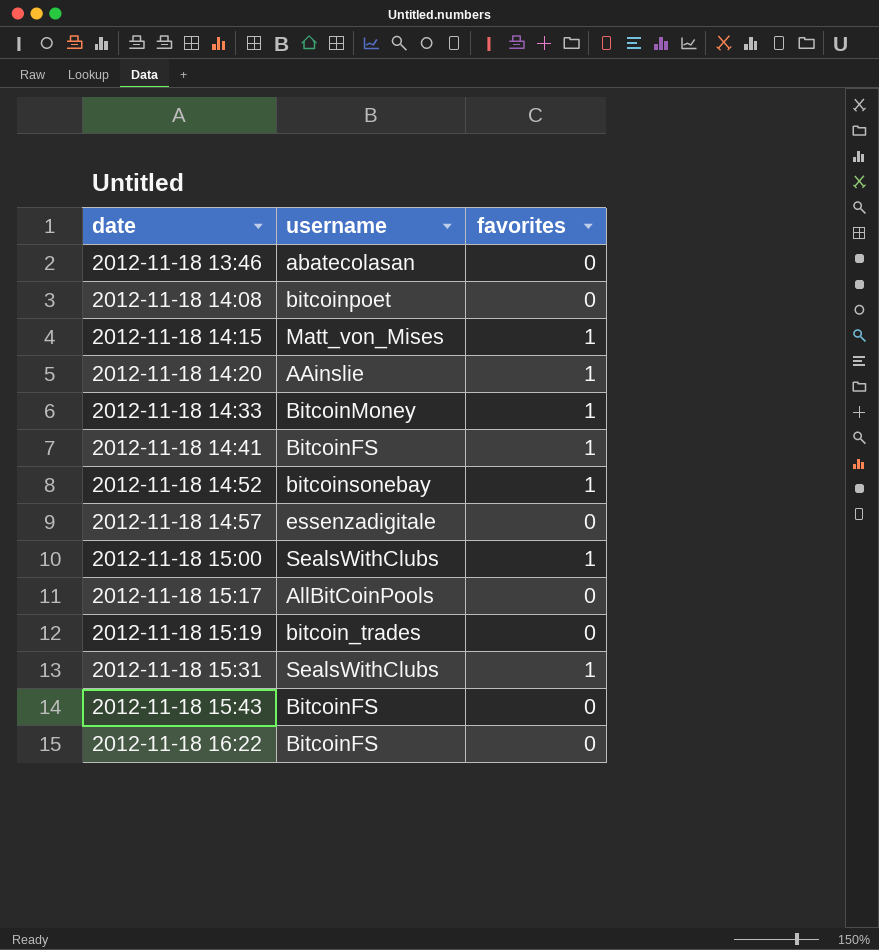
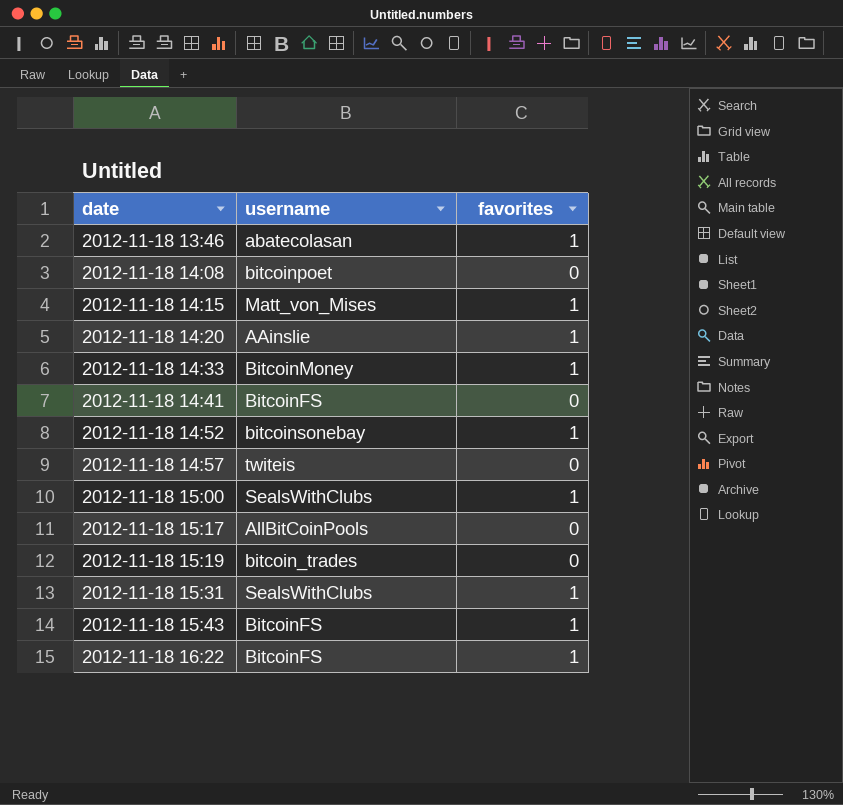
2012-11-18 13:46 | favorites: 0 -> 1
2012-11-18 14:41 | favorites: 1 -> 0
2012-11-18 14:57 | username: essenzadigitale -> twiteis
2012-11-18 15:43 | favorites: 0 -> 1
2012-11-18 16:22 | favorites: 0 -> 1

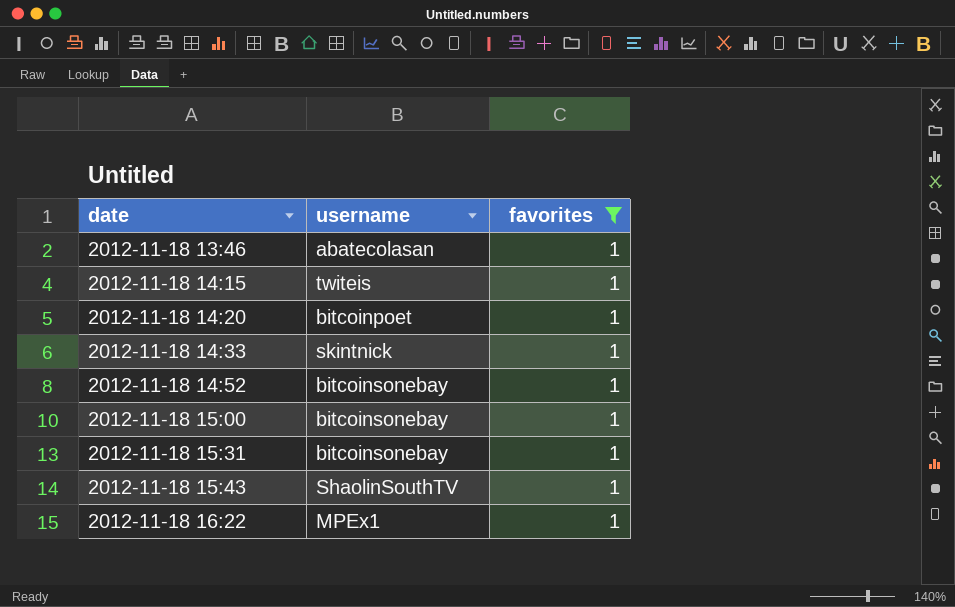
filter: none -> favorites = 1
2012-11-18 14:15 | username: Matt_von_Mises -> twiteis
2012-11-18 14:20 | username: AAinslie -> bitcoinpoet
2012-11-18 14:33 | username: BitcoinMoney -> skintnick
2012-11-18 15:00 | username: SealsWithClubs -> bitcoinsonebay
2012-11-18 15:31 | username: SealsWithClubs -> bitcoinsonebay
2012-11-18 15:43 | username: BitcoinFS -> ShaolinSouthTV
2012-11-18 16:22 | username: BitcoinFS -> MPEx1

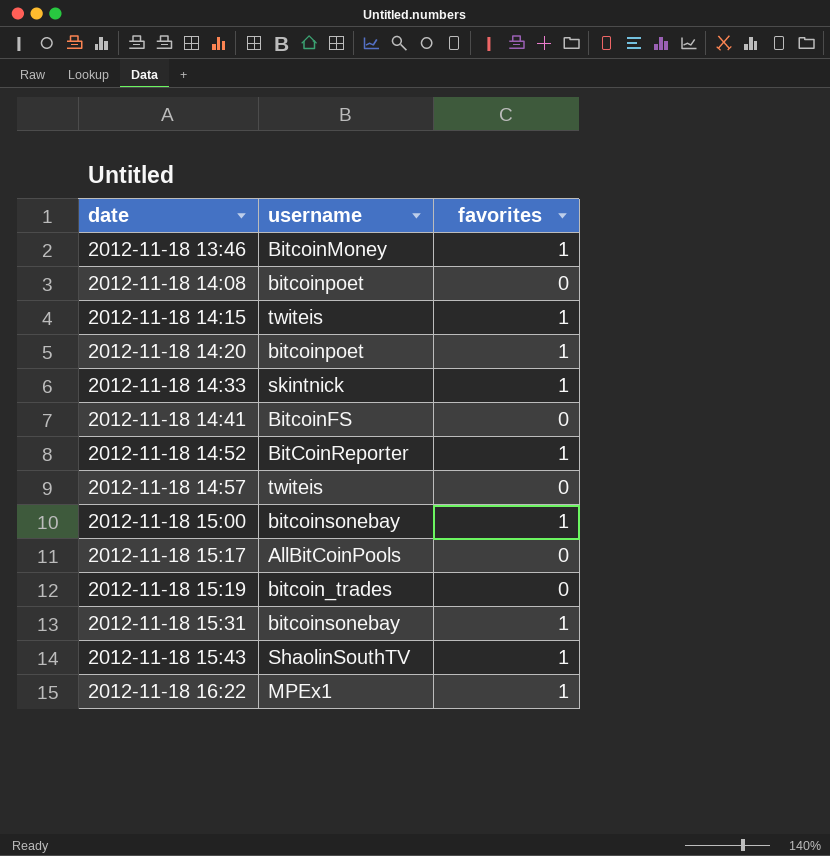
filter: favorites = 1 -> none
2012-11-18 13:46 | username: abatecolasan -> BitcoinMoney
2012-11-18 14:52 | username: bitcoinsonebay -> BitCoinReporter

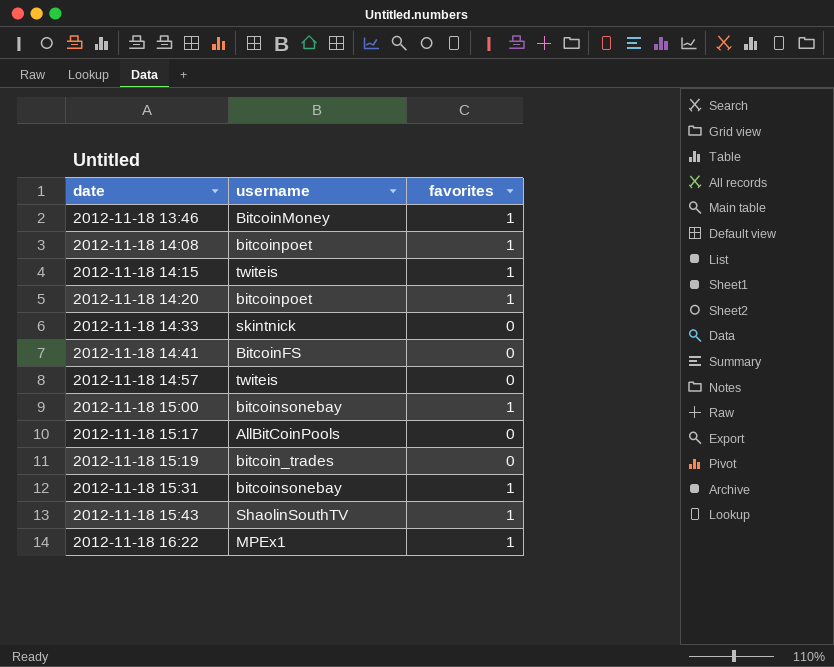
row 2012-11-18 14:52: BitCoinReporter | 1 -> none
2012-11-18 14:08 | favorites: 0 -> 1
2012-11-18 14:33 | favorites: 1 -> 0

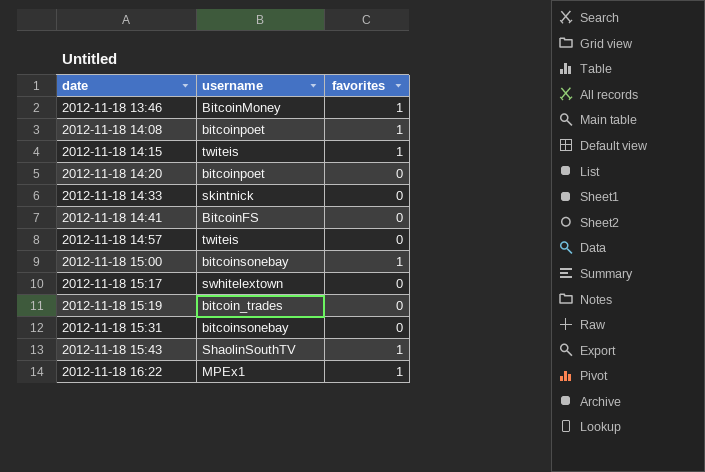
2012-11-18 14:20 | favorites: 1 -> 0
2012-11-18 15:17 | username: AllBitCoinPools -> swhitelextown
2012-11-18 15:31 | favorites: 1 -> 0

